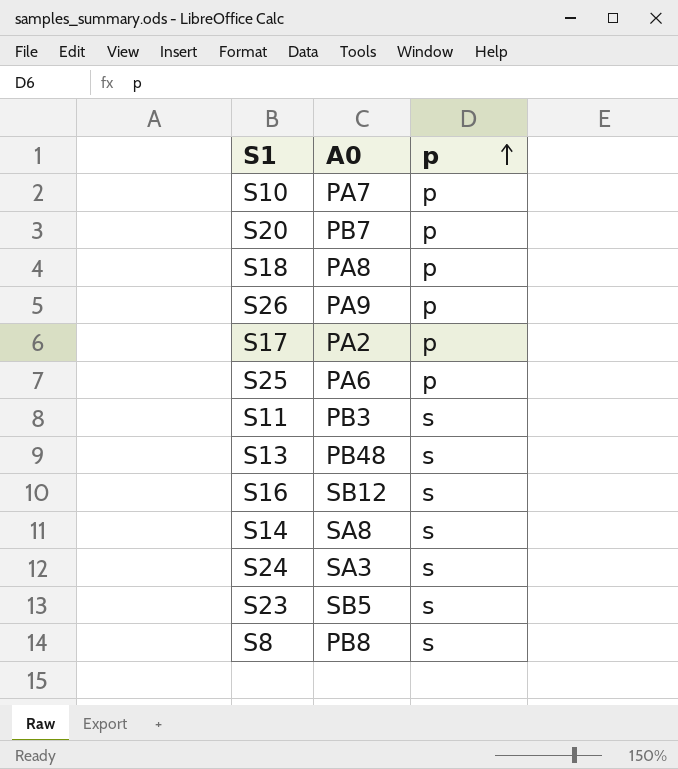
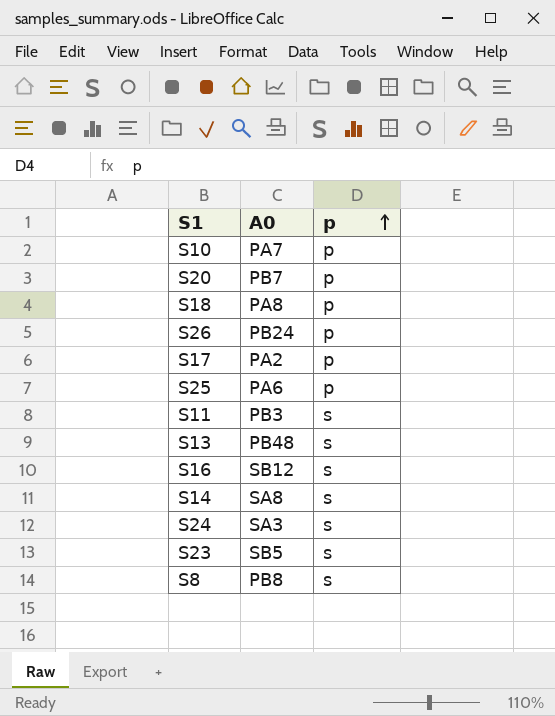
S26 | A0: PA9 -> PB24

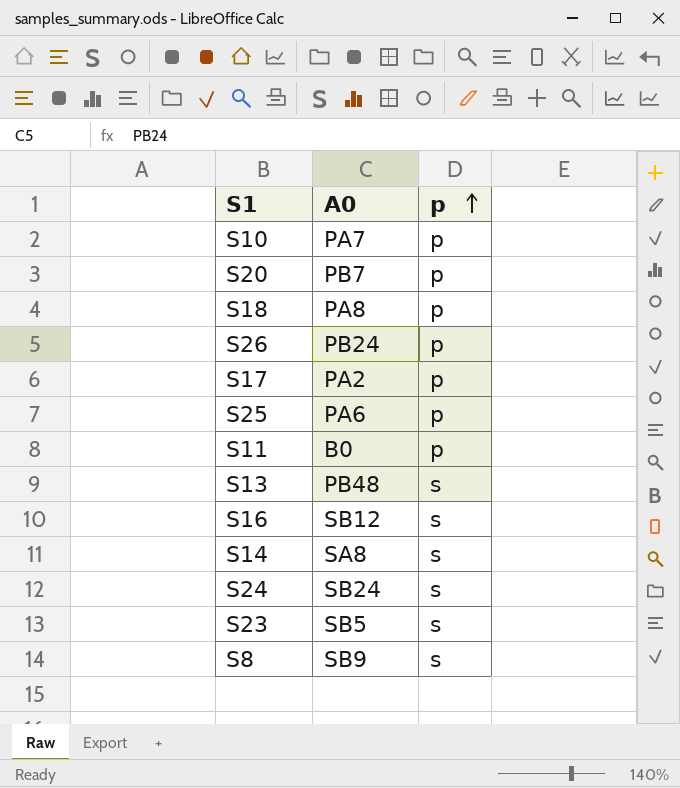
S11 | A0: PB3 -> B0
S11 | p: s -> p
S24 | A0: SA3 -> SB24
S8 | A0: PB8 -> SB9

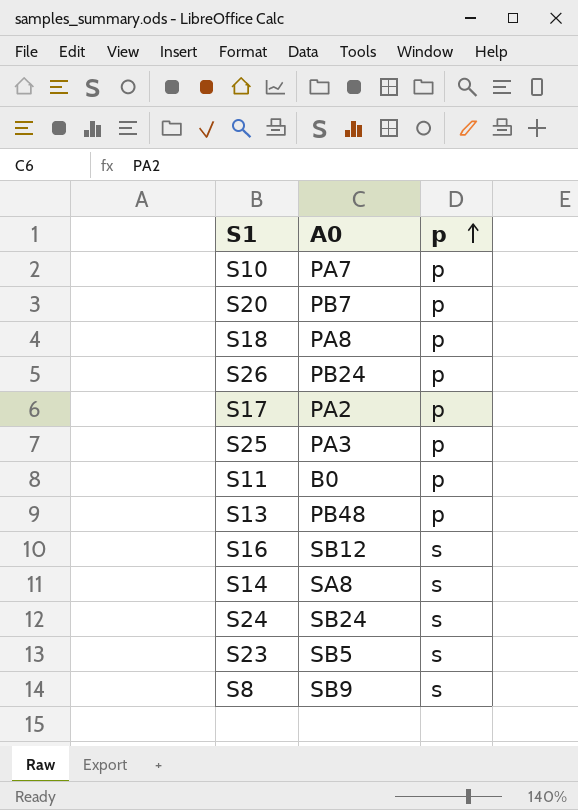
S25 | A0: PA6 -> PA3
S13 | p: s -> p

